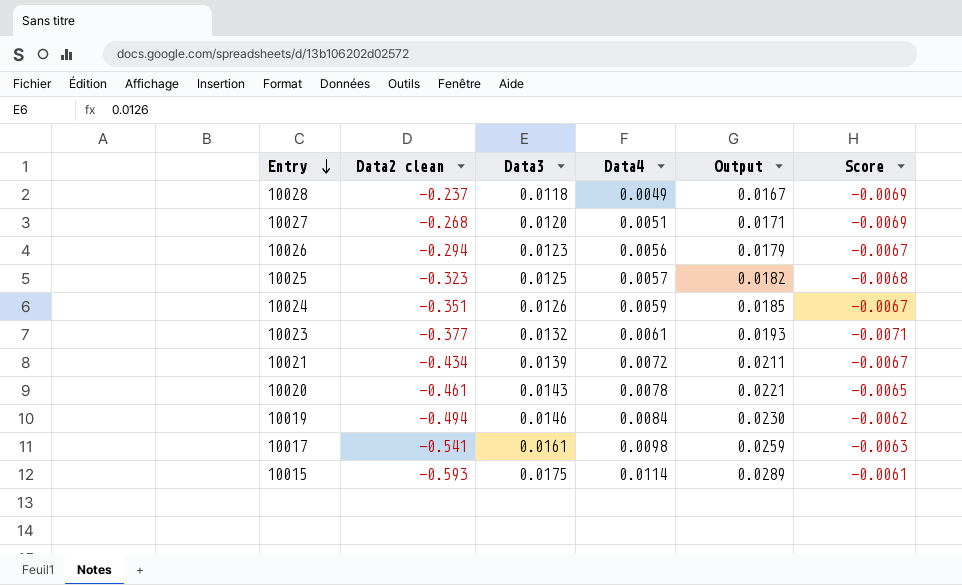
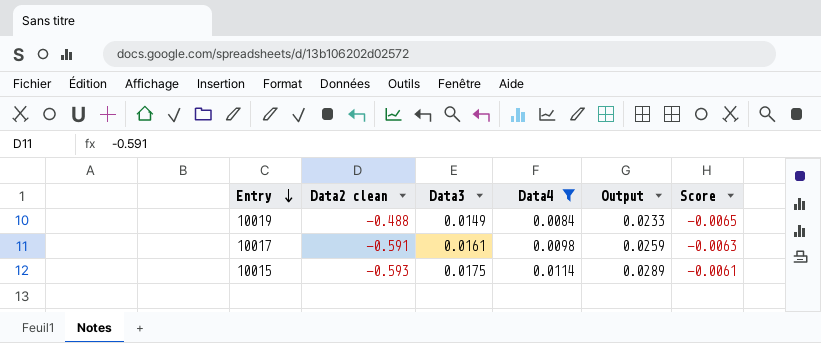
filter: none -> Data4 >= 0.0084
10019 | Data2 clean: -0.494 -> -0.488
10019 | Data3: 0.0146 -> 0.0149
10019 | Output: 0.0230 -> 0.0233
10019 | Score: -0.0062 -> -0.0065
10017 | Data2 clean: -0.541 -> -0.591

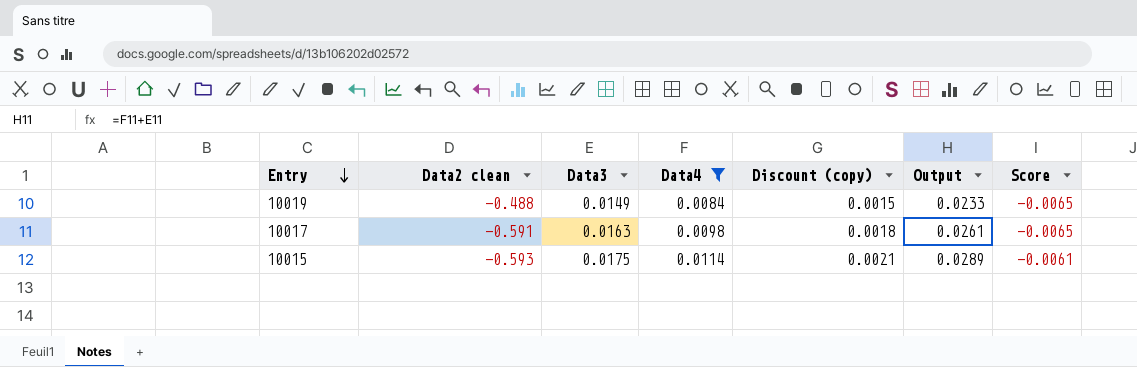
column Discount (copy) | formula: none -> [Data4] * 0.18
10017 | Data3: 0.0161 -> 0.0163
10017 | Output: 0.0259 -> 0.0261
10017 | Score: -0.0063 -> -0.0065

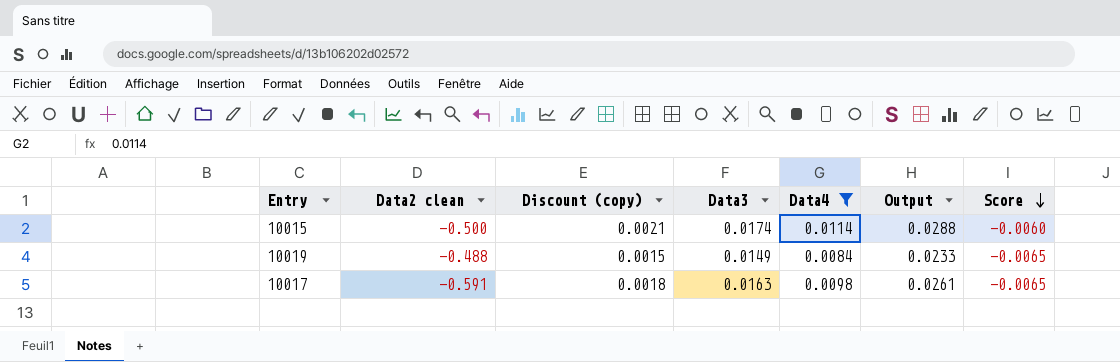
row order: Entry descending -> Score descending
column Discount (copy) | position: 5 -> 3
10015 | Data2 clean: -0.593 -> -0.500
10015 | Data3: 0.0175 -> 0.0174
10015 | Output: 0.0289 -> 0.0288
10015 | Score: -0.0061 -> -0.0060

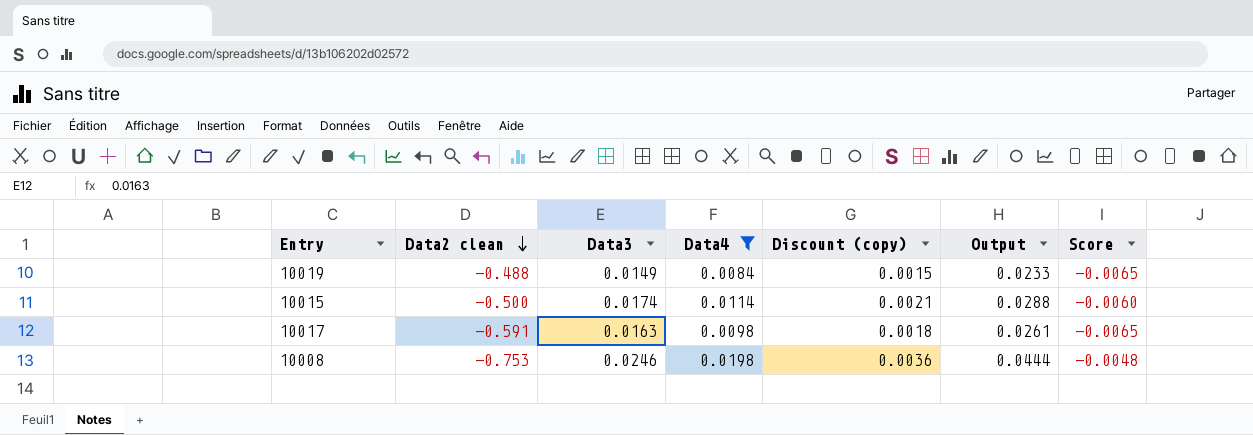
row order: Score descending -> Data2 clean descending
column Discount (copy) | position: 3 -> 5
row 10008: none -> -0.753 | 0.0246 | 0.0198 | 0.0036 | 0.0444 | -0.0048

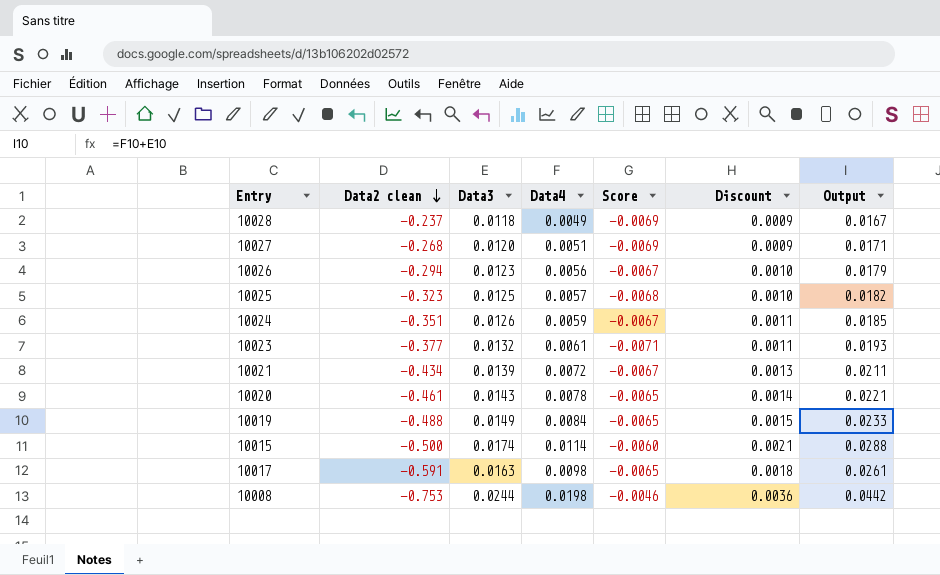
filter: Data4 >= 0.0084 -> none
column Score | position: 7 -> 5
column name: Discount (copy) -> Discount
10008 | Data3: 0.0246 -> 0.0244
10008 | Score: -0.0048 -> -0.0046
10008 | Output: 0.0444 -> 0.0442

